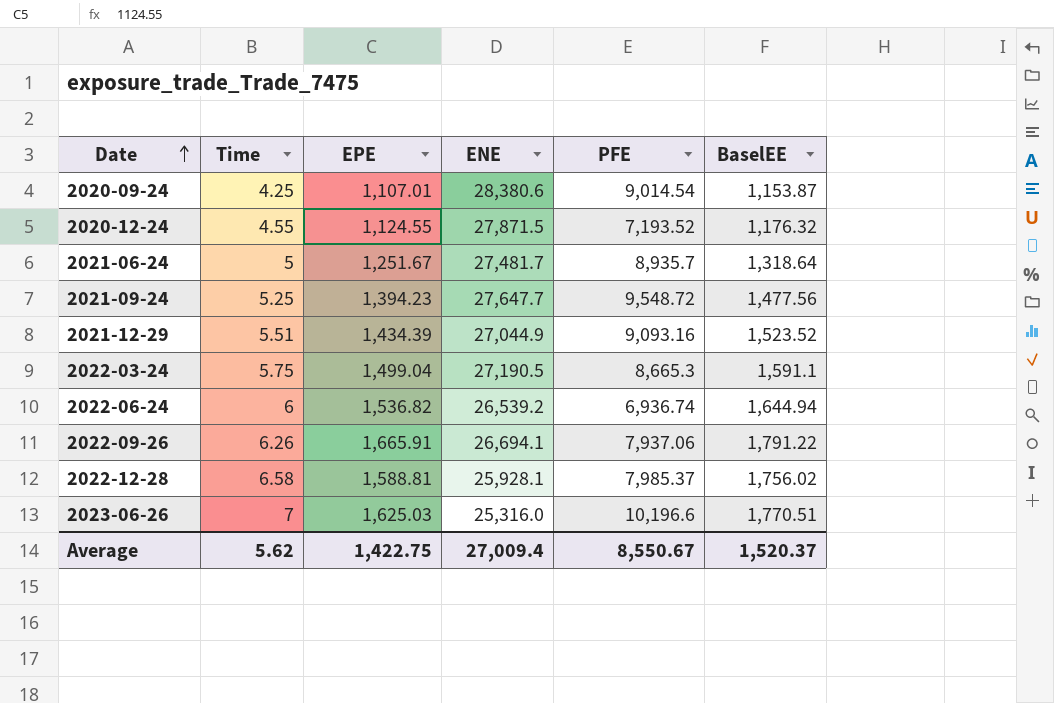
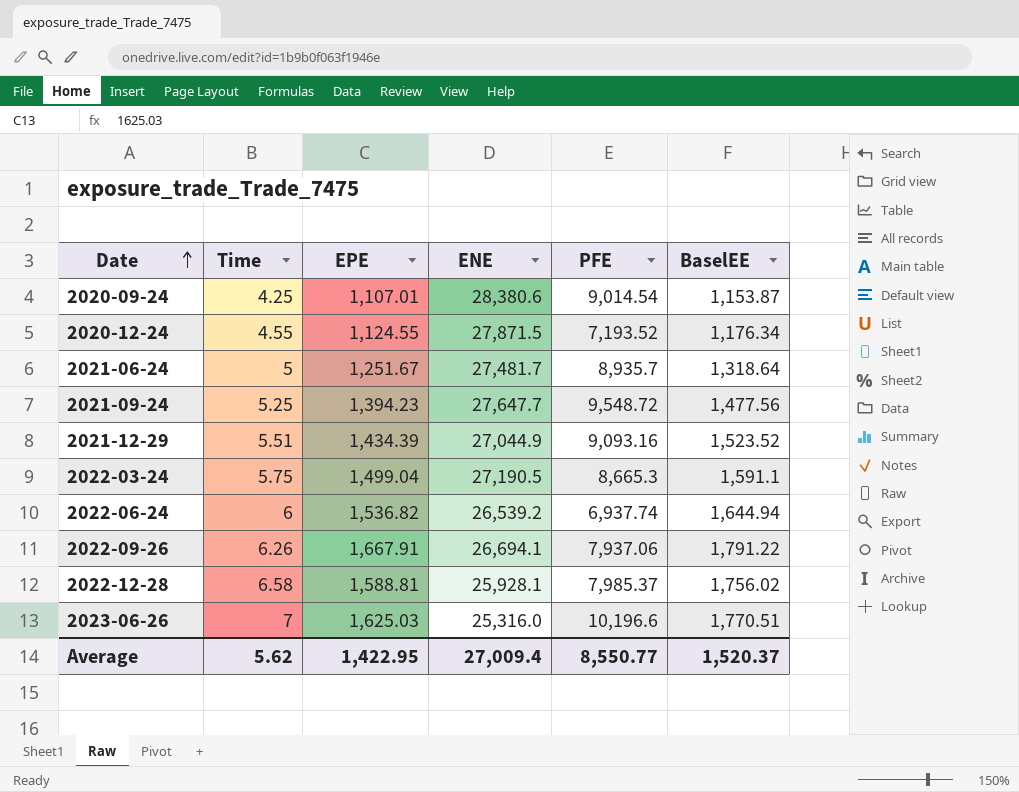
2020-12-24 | BaselEE: 1,176.32 -> 1,176.34
2022-06-24 | PFE: 6,936.74 -> 6,937.74
2022-09-26 | EPE: 1,665.91 -> 1,667.91
Average | EPE: 1,422.75 -> 1,422.95
Average | PFE: 8,550.67 -> 8,550.77

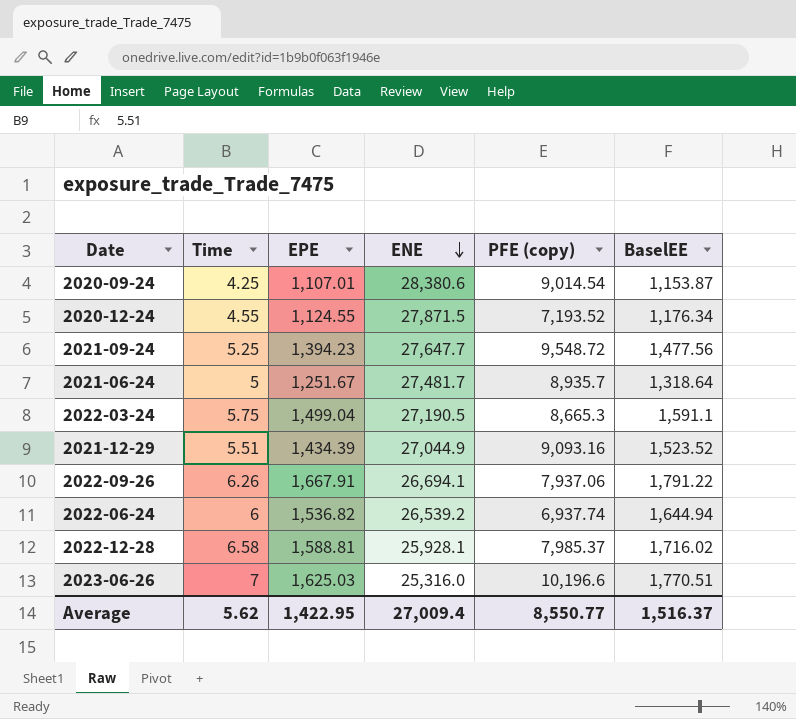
row order: Date ascending -> ENE descending
column name: PFE -> PFE (copy)
2022-12-28 | BaselEE: 1,756.02 -> 1,716.02
Average | BaselEE: 1,520.37 -> 1,516.37

